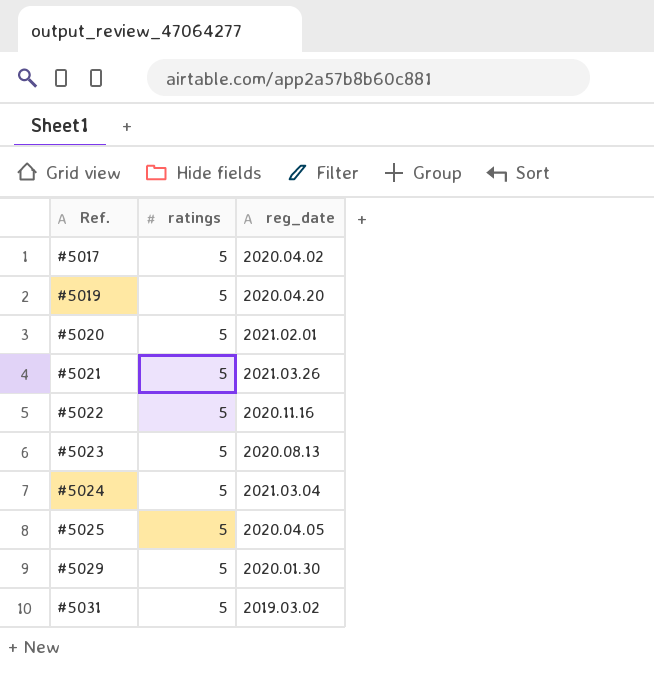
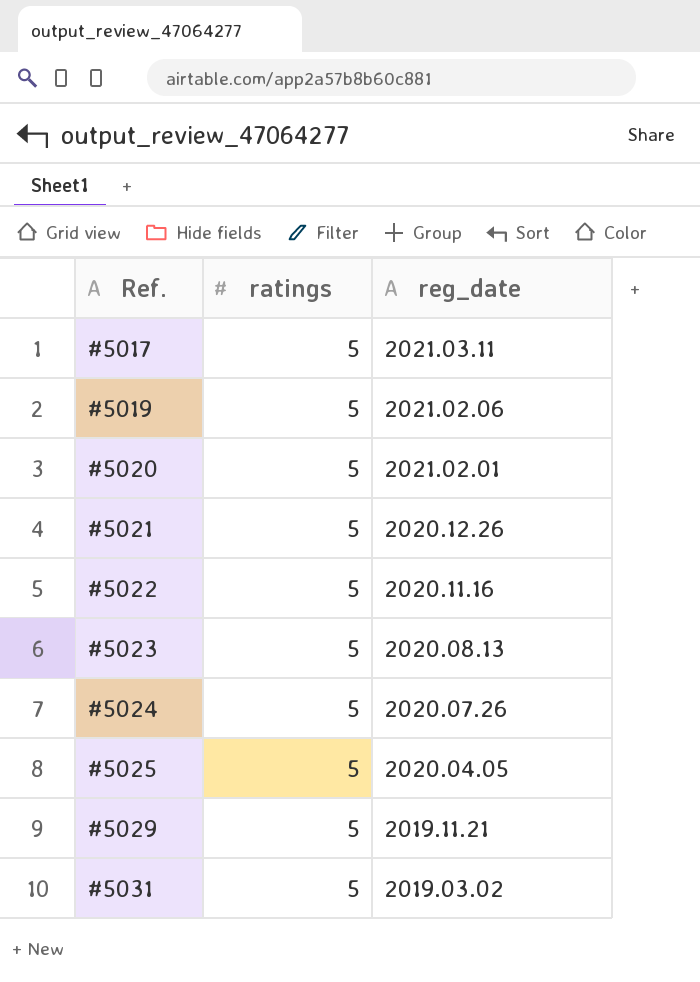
#5017 | reg_date: 2020.04.02 -> 2021.03.11
#5019 | reg_date: 2020.04.20 -> 2021.02.06
#5021 | reg_date: 2021.03.26 -> 2020.12.26
#5024 | reg_date: 2021.03.04 -> 2020.07.26
#5029 | reg_date: 2020.01.30 -> 2019.11.21

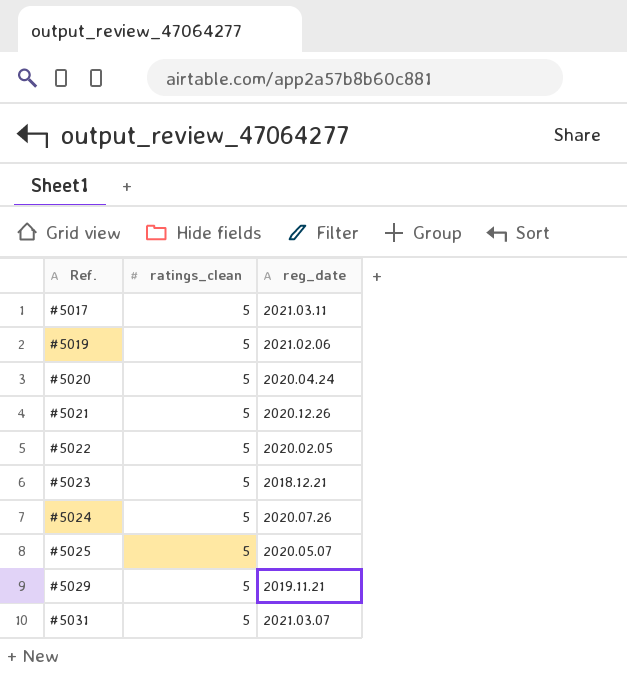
column name: ratings -> ratings_clean
#5020 | reg_date: 2021.02.01 -> 2020.04.24
#5022 | reg_date: 2020.11.16 -> 2020.02.05
#5023 | reg_date: 2020.08.13 -> 2018.12.21
#5025 | reg_date: 2020.04.05 -> 2020.05.07
#5031 | reg_date: 2019.03.02 -> 2021.03.07

